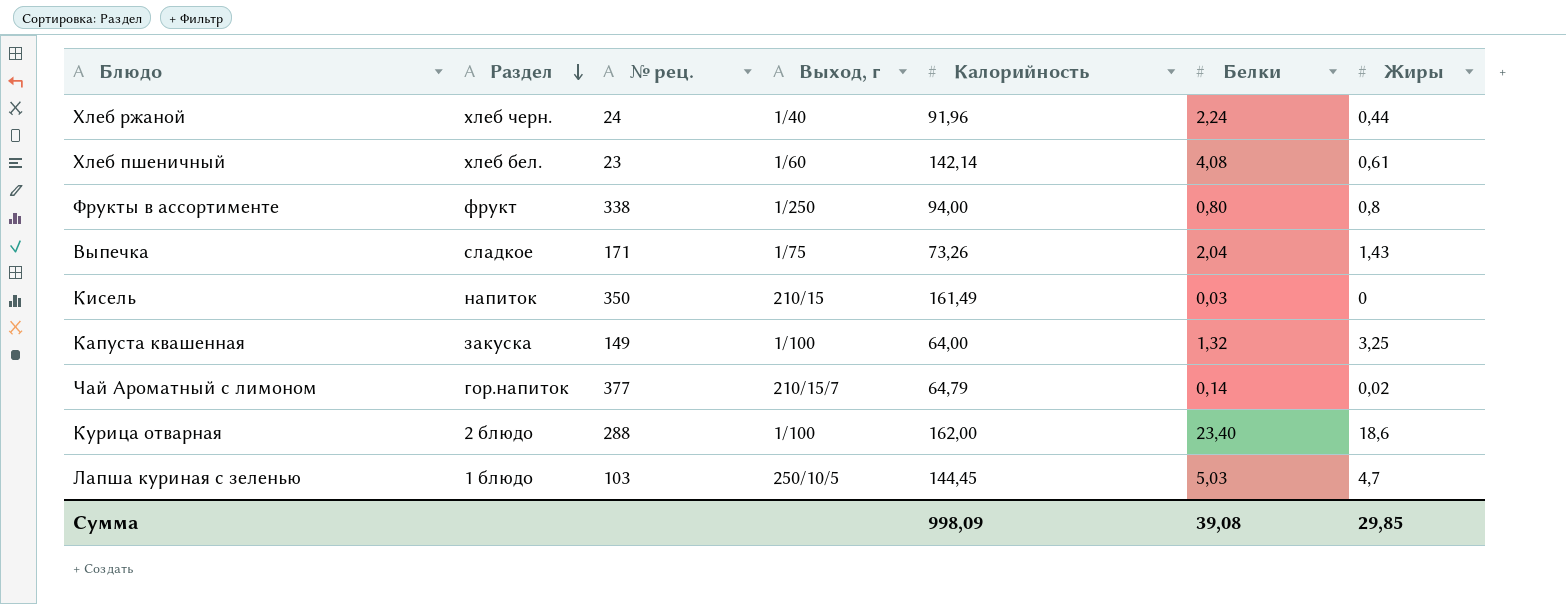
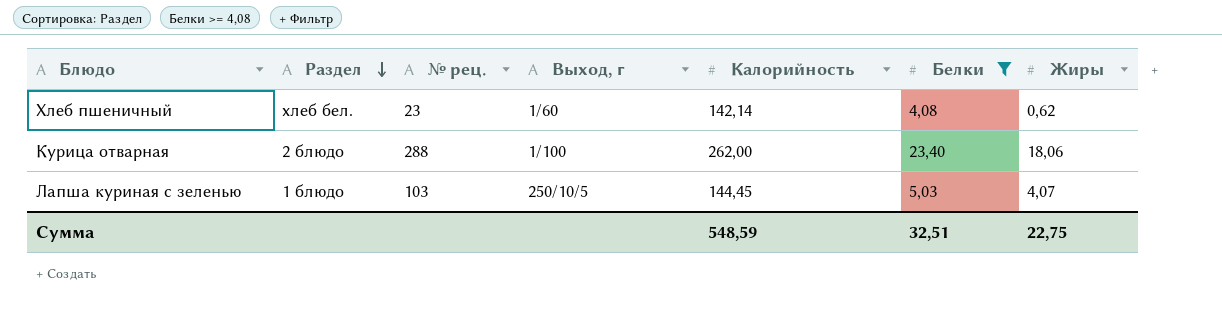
filter: none -> Белки >= 4,08
Хлеб пшеничный | Жиры: 0,61 -> 0,62
Курица отварная | Калорийность: 162,00 -> 262,00
Курица отварная | Жиры: 18,6 -> 18,06
Лапша куриная с зеленью | Жиры: 4,7 -> 4,07
Сумма | Калорийность: 998,09 -> 548,59
Сумма | Белки: 39,08 -> 32,51
Сумма | Жиры: 29,85 -> 22,75

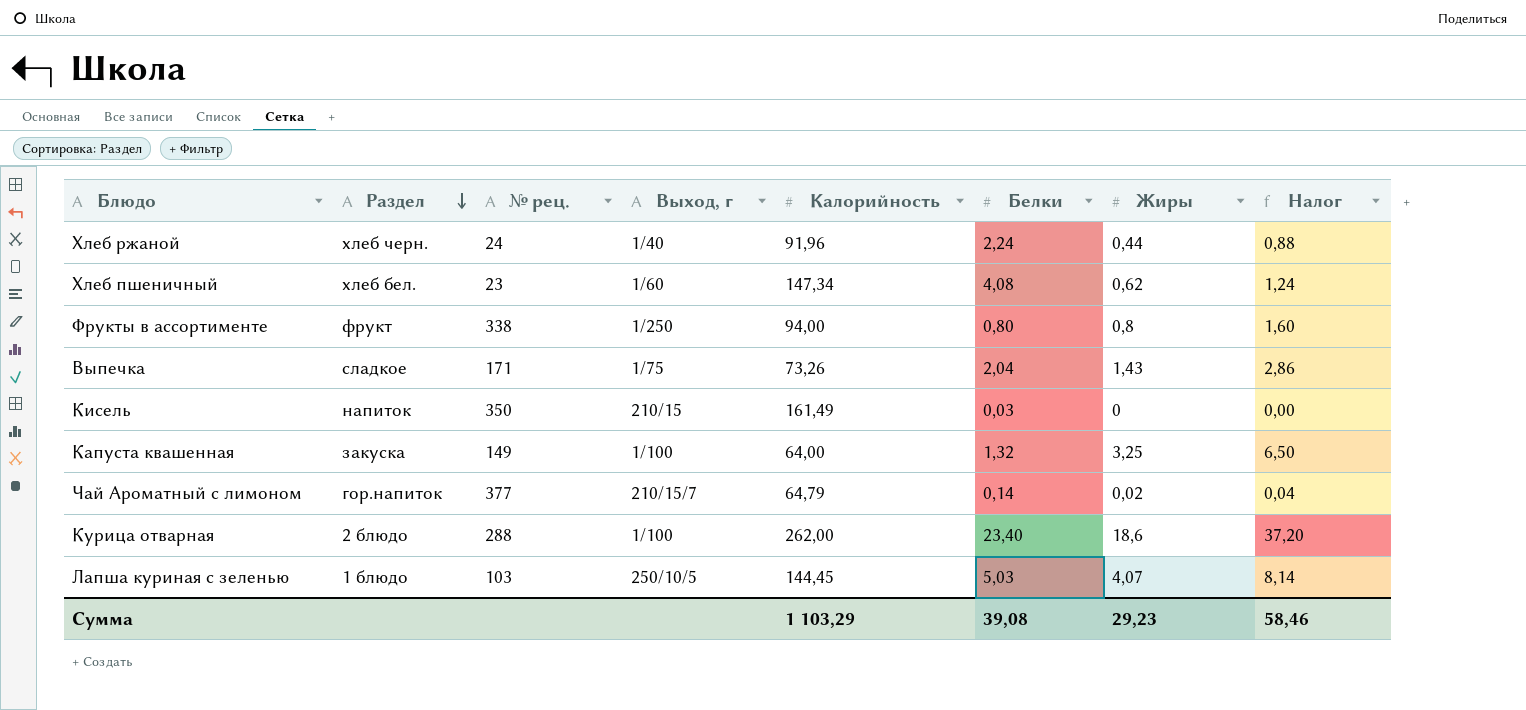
filter: Белки >= 4,08 -> none
column Налог | formula: none -> [Жиры] * 2
Хлеб пшеничный | Калорийность: 142,14 -> 147,34
Курица отварная | Жиры: 18,06 -> 18,6
Сумма | Калорийность: 548,59 -> 1 103,29
Сумма | Белки: 32,51 -> 39,08
Сумма | Жиры: 22,75 -> 29,23

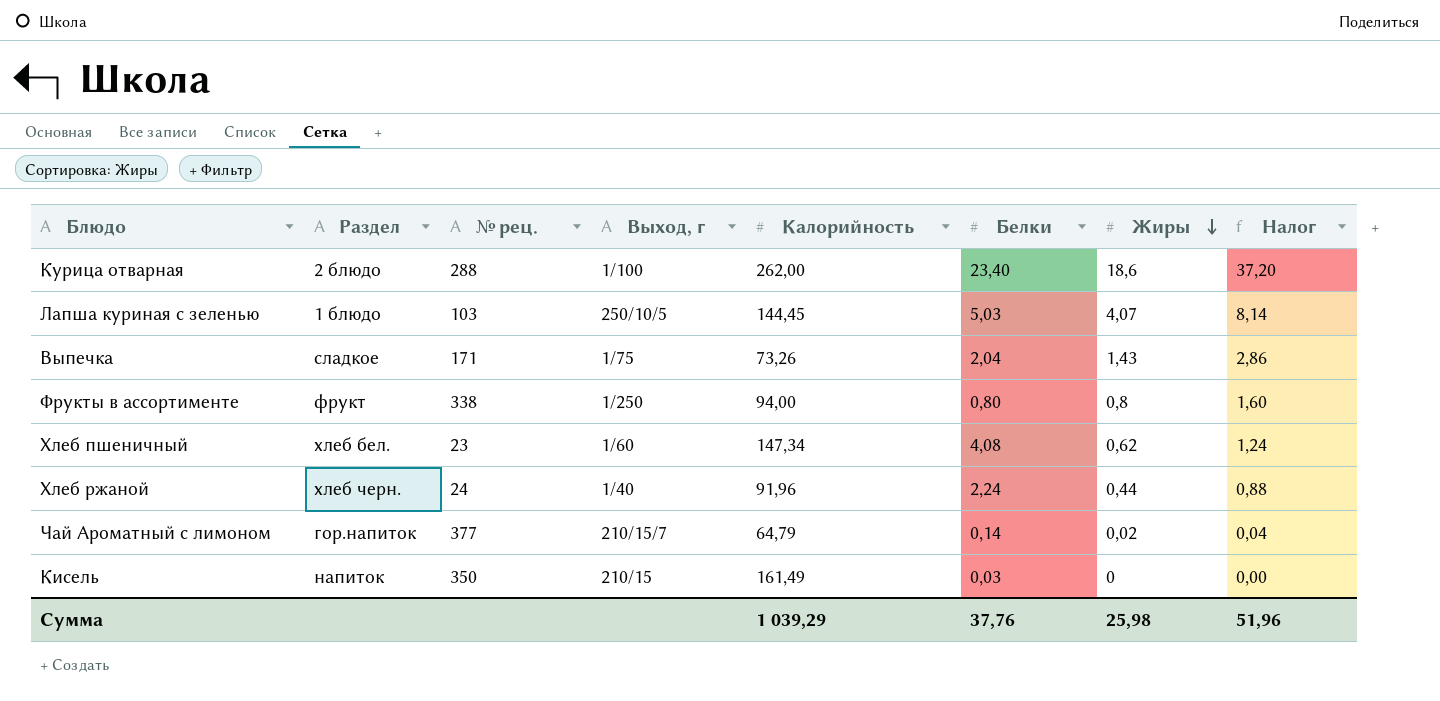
row order: Раздел descending -> Жиры descending
row Капуста квашенная: закуска | 149 | 1/100 | 64,00 | 1,32 | 3,25 | 6,50 -> none
Сумма | Калорийность: 1 103,29 -> 1 039,29
Сумма | Белки: 39,08 -> 37,76
Сумма | Жиры: 29,23 -> 25,98
Сумма | Налог: 58,46 -> 51,96

